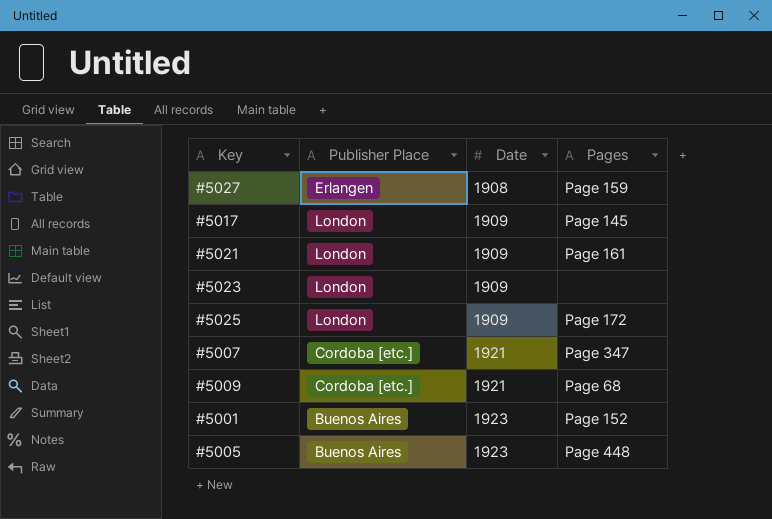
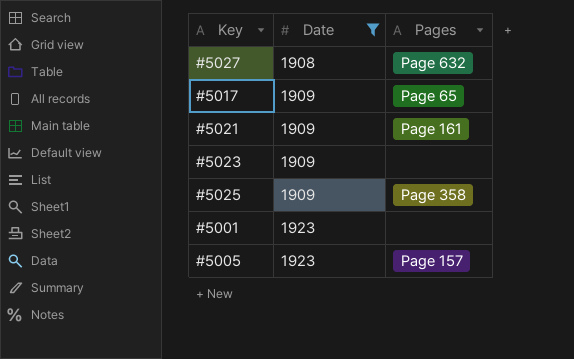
filter: none -> Date != 1921
column Publisher Place | position: 2 -> none
#5027 | Pages: Page 159 -> Page 632
#5017 | Pages: Page 145 -> Page 65
#5025 | Pages: Page 172 -> Page 358
#5001 | Pages: Page 152 -> none
#5005 | Pages: Page 448 -> Page 157

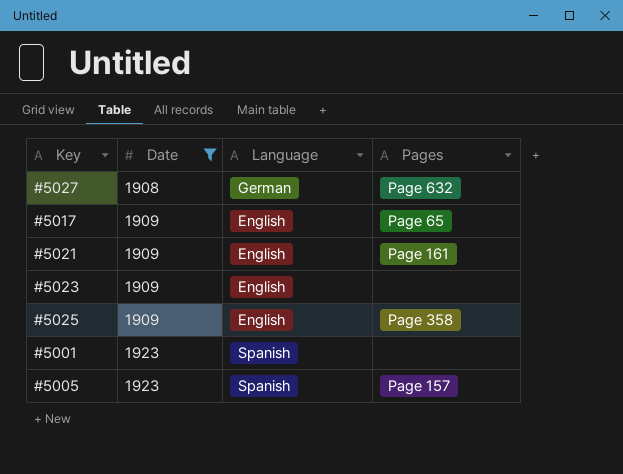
column Language | position: none -> 3

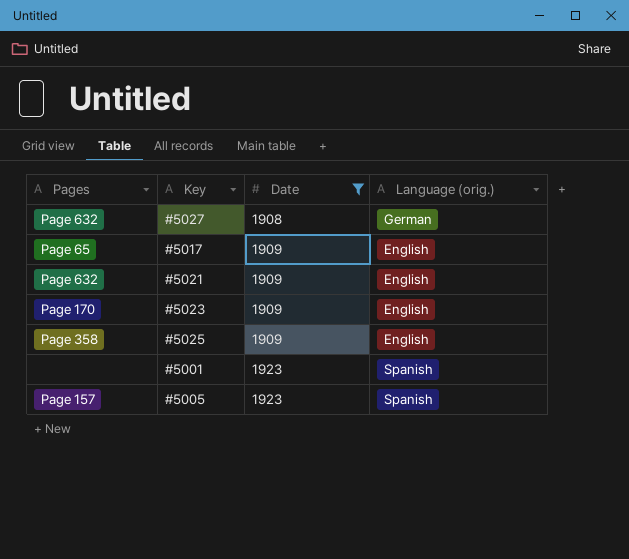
column Pages | position: 4 -> 1
column name: Language -> Language (orig.)
#5021 | Pages: Page 161 -> Page 632
#5023 | Pages: none -> Page 170

